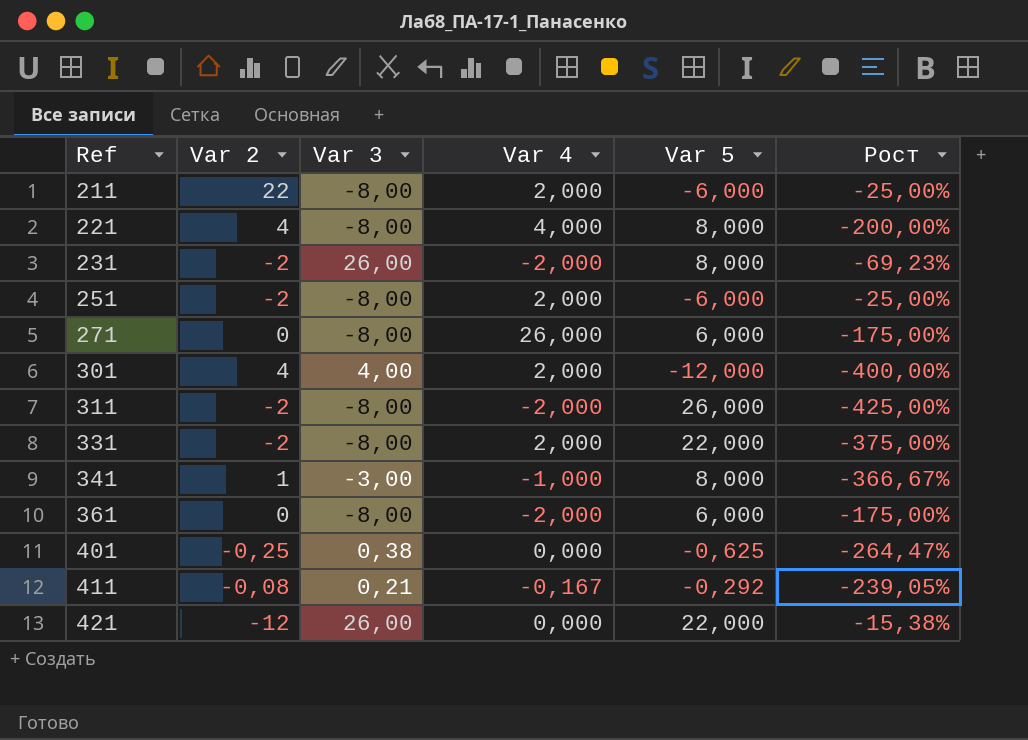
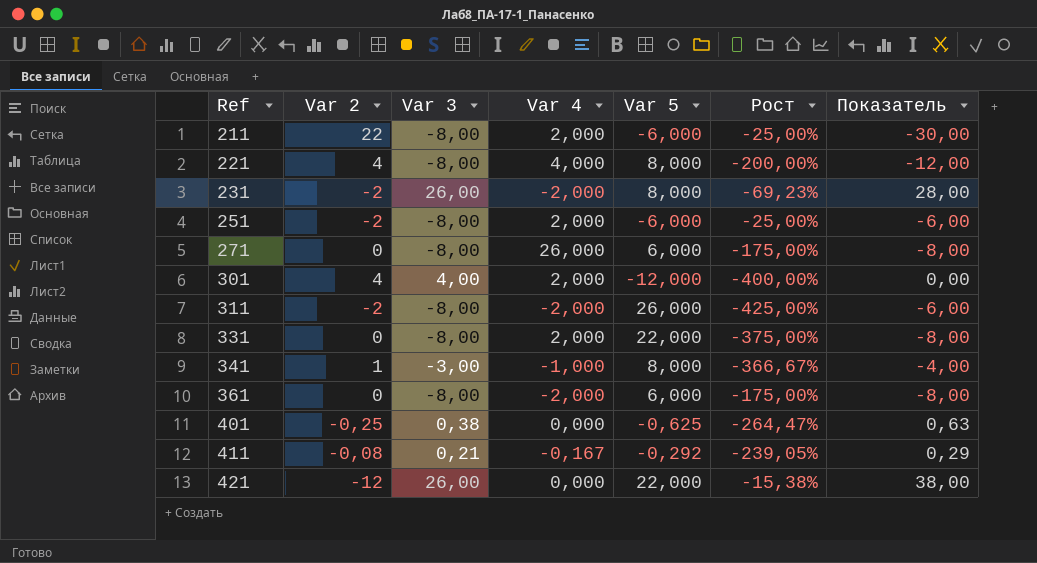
column Показатель | formula: none -> [Var 3] - [Var 2]
331 | Var 2: -2 -> 0

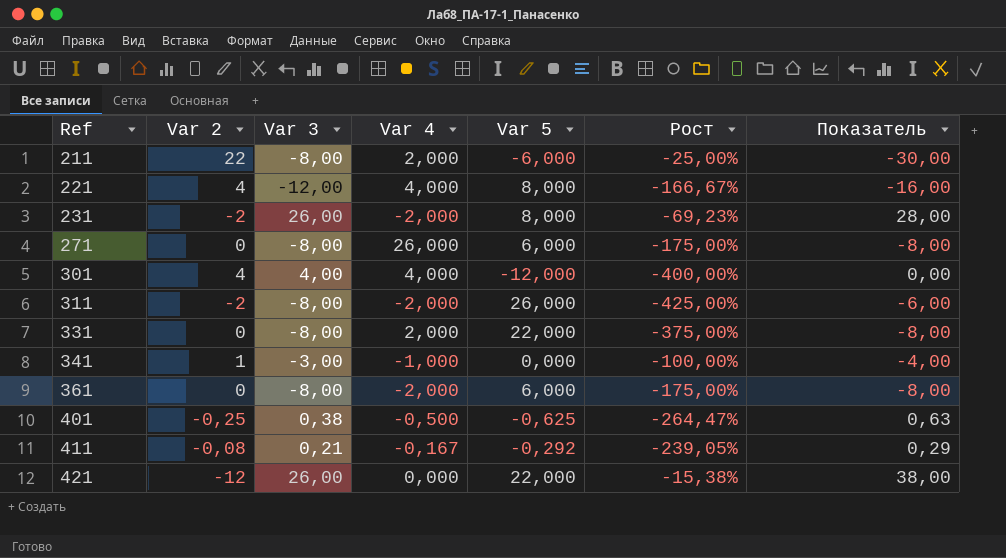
row 251: -2 | -8,00 | 2,000 | -6,000 | -25,00% | -6,00 -> none
221 | Var 3: -8,00 -> -12,00
221 | Рост: -200,00% -> -166,67%
221 | Показатель: -12,00 -> -16,00
301 | Var 4: 2,000 -> 4,000
341 | Var 5: 8,000 -> 0,000
341 | Рост: -366,67% -> -100,00%
401 | Var 4: 0,000 -> -0,500

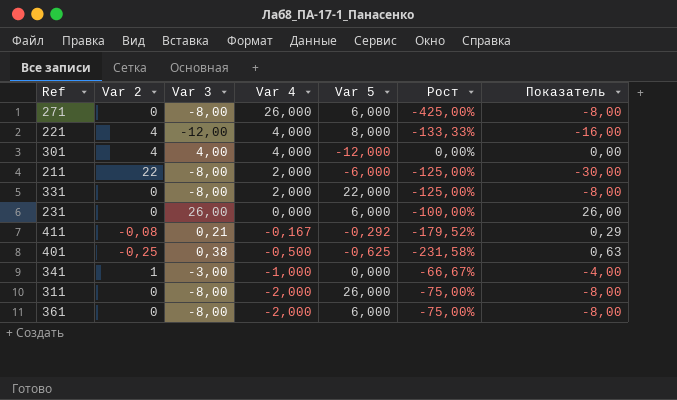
row order: Ref ascending -> Var 4 descending
column Рост | formula: ([Var 5] - [Var 3]) / [Var 3] -> ([Var 4] - [Var 3]) / [Var 3]
row 421: -12 | 26,00 | 0,000 | 22,000 | -15,38% | 38,00 -> none
231 | Var 2: -2 -> 0
231 | Var 4: -2,000 -> 0,000
231 | Var 5: 8,000 -> 6,000
231 | Показатель: 28,00 -> 26,00
311 | Var 2: -2 -> 0
311 | Показатель: -6,00 -> -8,00

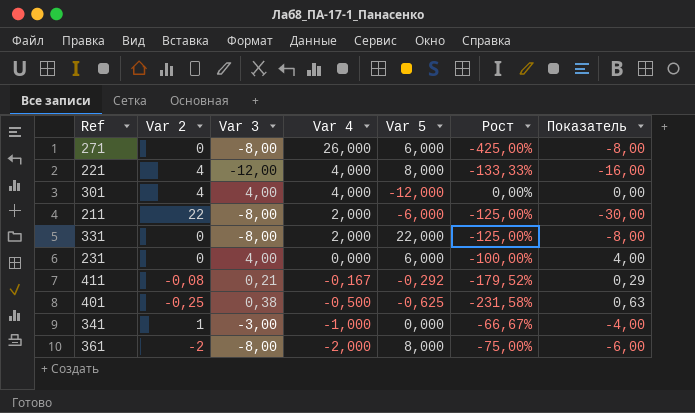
row 311: 0 | -8,00 | -2,000 | 26,000 | -75,00% | -8,00 -> none
231 | Var 3: 26,00 -> 4,00
231 | Показатель: 26,00 -> 4,00
361 | Var 2: 0 -> -2
361 | Var 5: 6,000 -> 8,000
361 | Показатель: -8,00 -> -6,00

